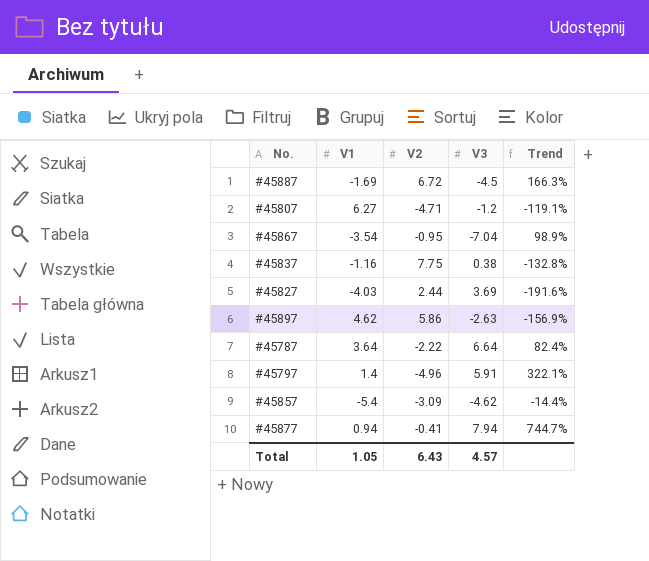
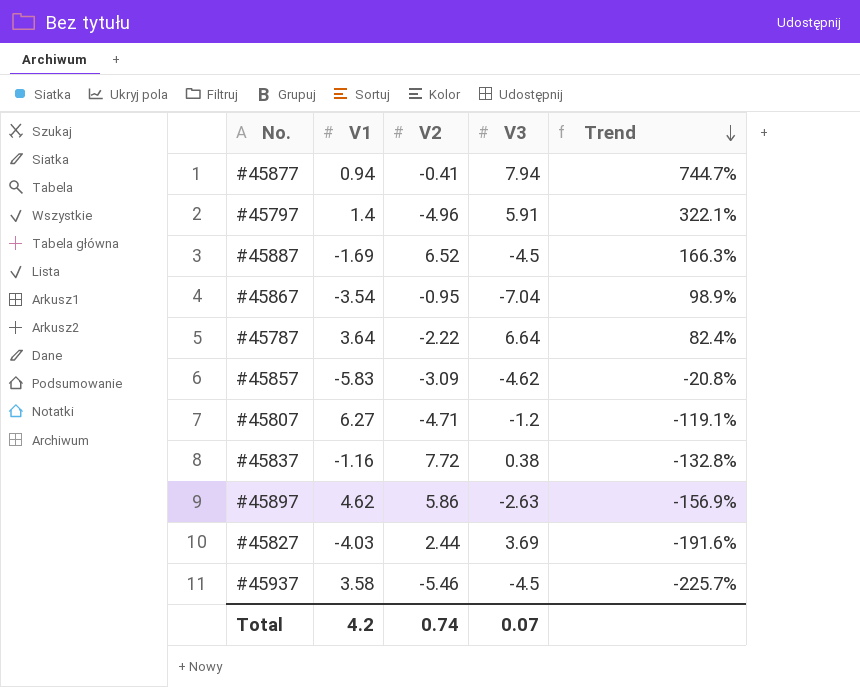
row order: none -> Trend descending
#45887 | V2: 6.72 -> 6.52
#45857 | V1: -5.4 -> -5.83
#45857 | Trend: -14.4% -> -20.8%
#45837 | V2: 7.75 -> 7.72
row #45937: none -> 3.58 | -5.46 | -4.5 | -225.7%
Total | V1: 1.05 -> 4.2
Total | V2: 6.43 -> 0.74
Total | V3: 4.57 -> 0.07

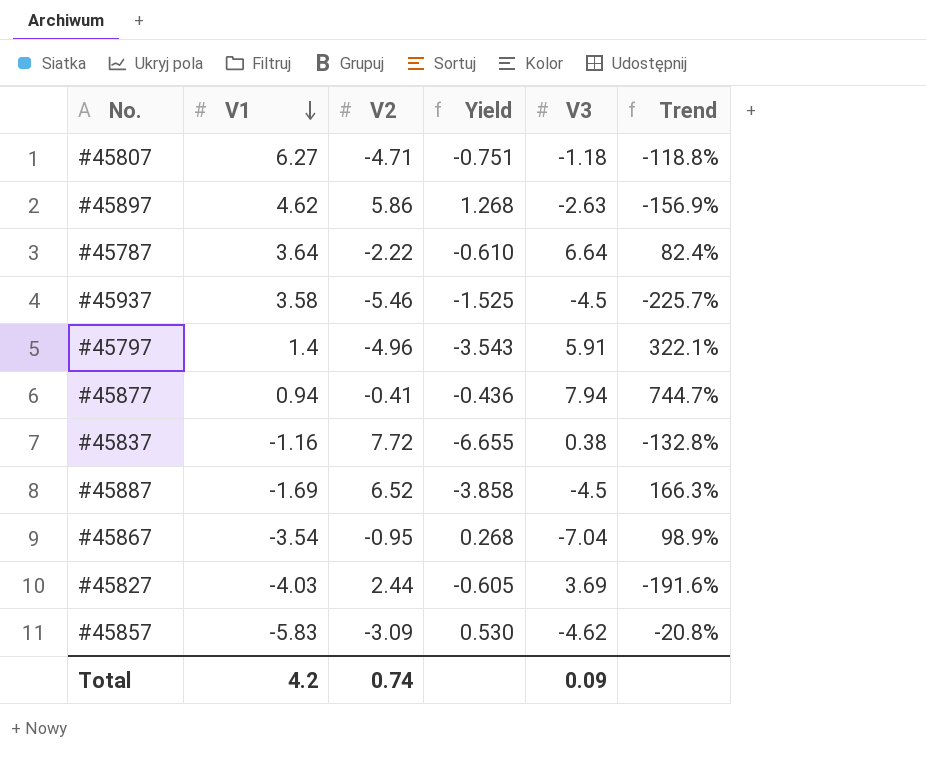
row order: Trend descending -> V1 descending
column Yield | formula: none -> [V2] / [V1]
#45807 | V3: -1.2 -> -1.18
#45807 | Trend: -119.1% -> -118.8%
Total | V3: 0.07 -> 0.09

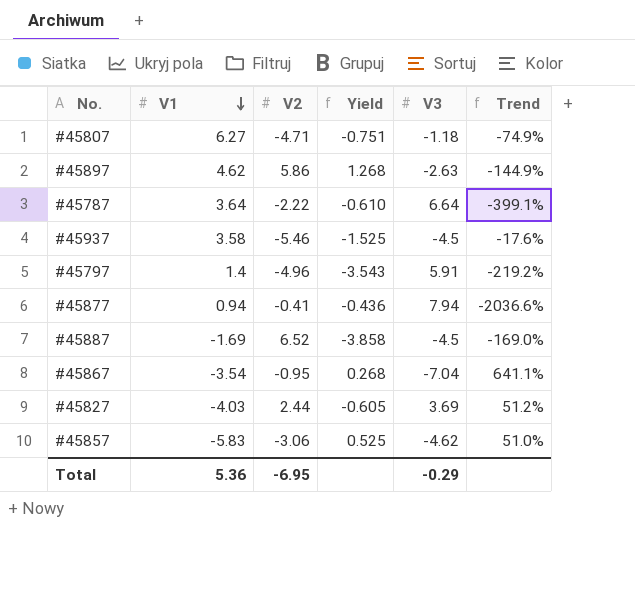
column Trend | formula: ([V3] - [V1]) / [V1] -> ([V3] - [V2]) / [V2]
row #45837: -1.16 | 7.72 | -6.655 | 0.38 | -132.8% -> none
#45857 | V2: -3.09 -> -3.06
#45857 | Yield: 0.530 -> 0.525
Total | V1: 4.2 -> 5.36
Total | V2: 0.74 -> -6.95
Total | V3: 0.09 -> -0.29

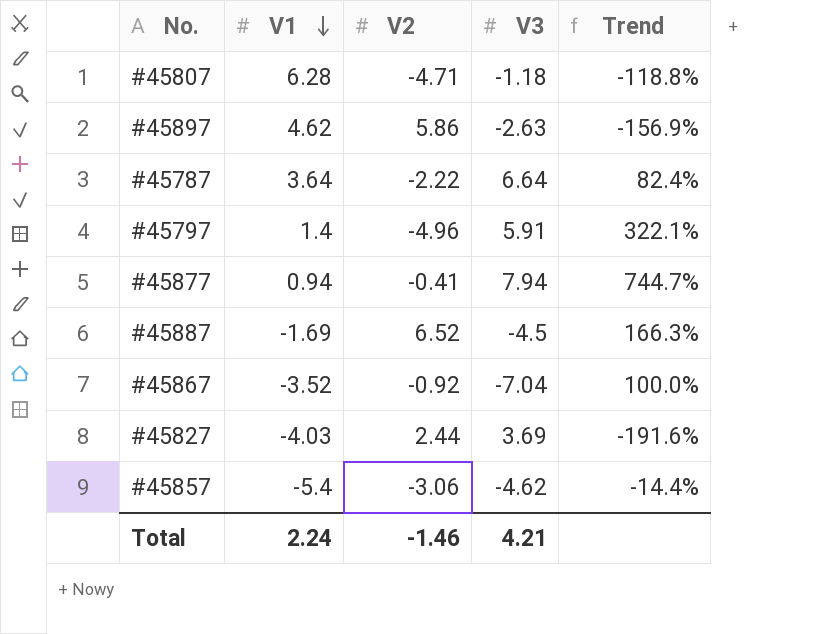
column Yield | formula: [V2] / [V1] -> none
column Trend | formula: ([V3] - [V2]) / [V2] -> ([V3] - [V1]) / [V1]
row #45937: 3.58 | -5.46 | -1.525 | -4.5 | -17.6% -> none
#45807 | V1: 6.27 -> 6.28
#45867 | V1: -3.54 -> -3.52
#45867 | V2: -0.95 -> -0.92
#45857 | V1: -5.83 -> -5.4
Total | V1: 5.36 -> 2.24
Total | V2: -6.95 -> -1.46
Total | V3: -0.29 -> 4.21

